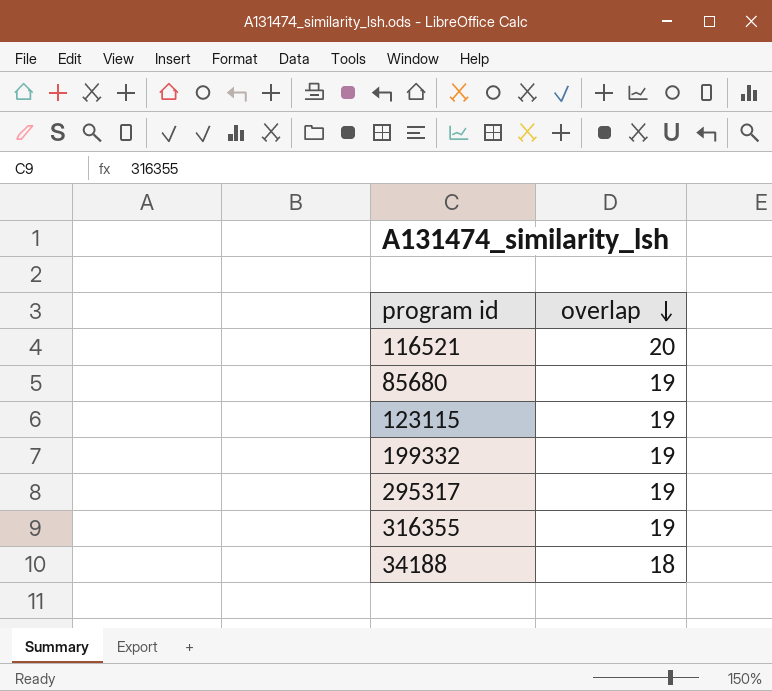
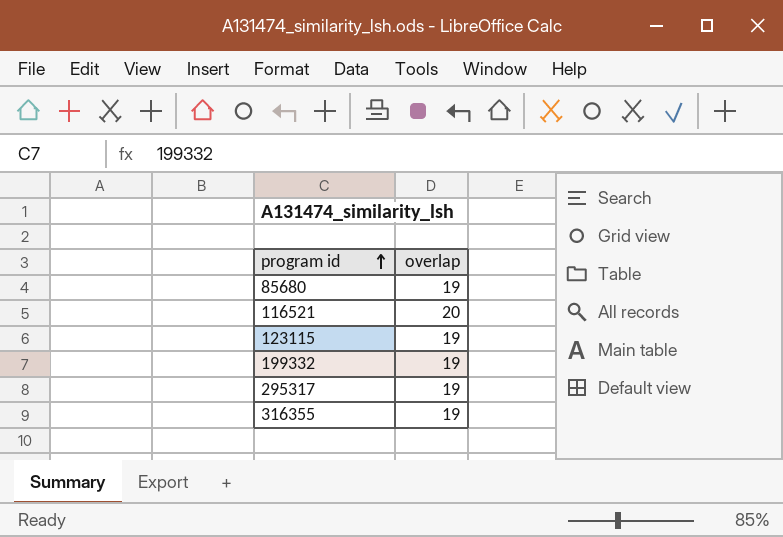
row order: overlap descending -> program id ascending
row 34188: 18 -> none

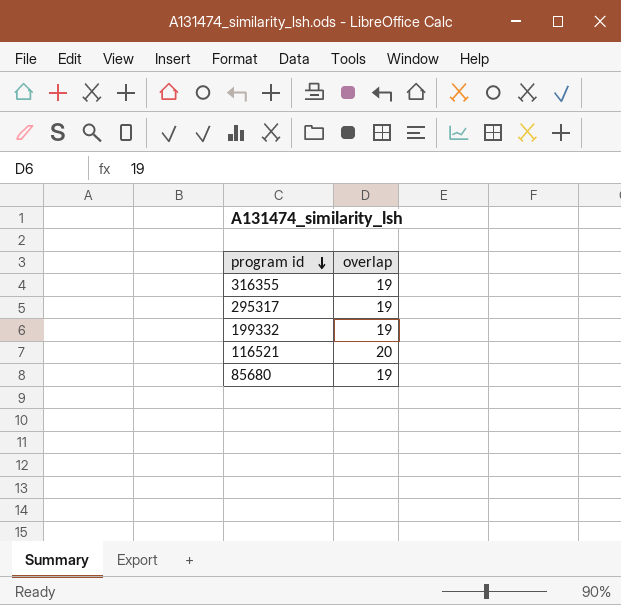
row order: program id ascending -> program id descending
row 123115: 19 -> none

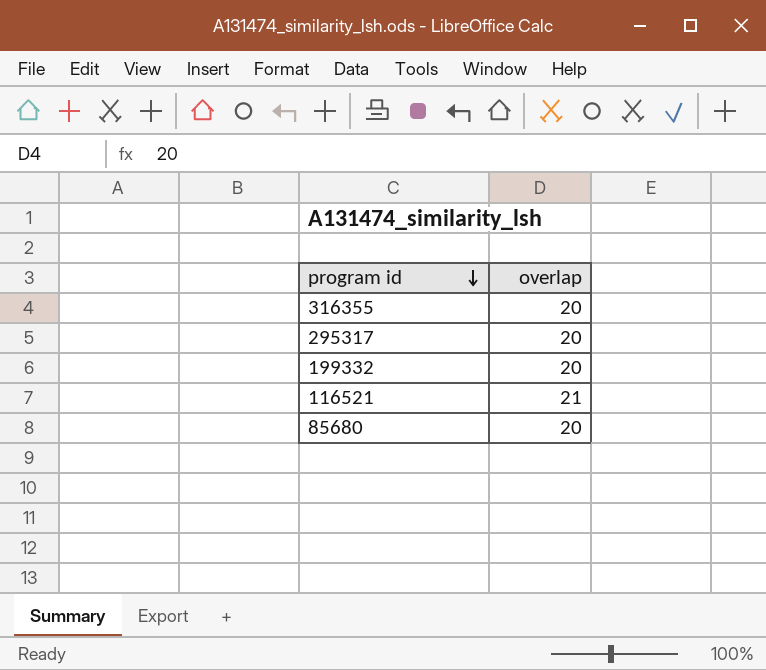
316355 | overlap: 19 -> 20
295317 | overlap: 19 -> 20
199332 | overlap: 19 -> 20
116521 | overlap: 20 -> 21
85680 | overlap: 19 -> 20

